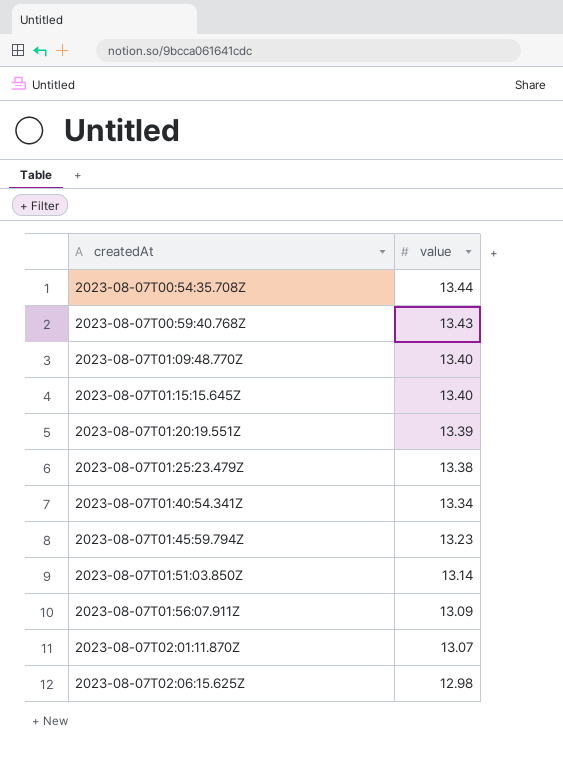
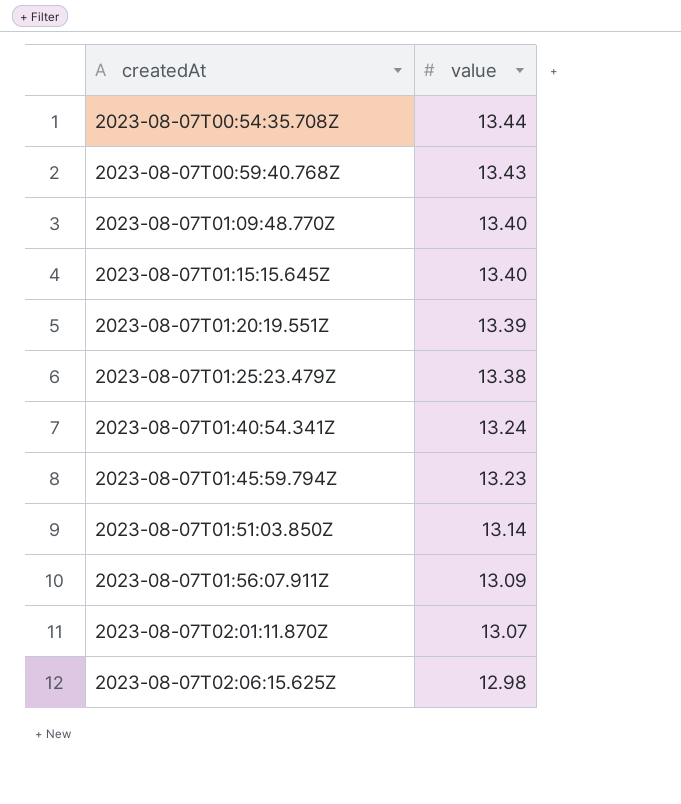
2023-08-07T01:40:54.341Z | value: 13.34 -> 13.24

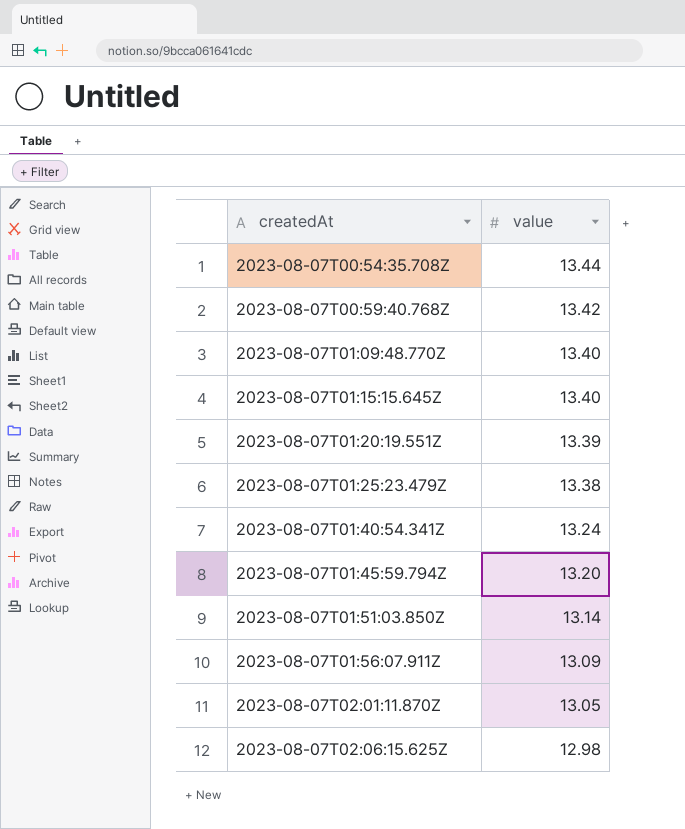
2023-08-07T00:59:40.768Z | value: 13.43 -> 13.42
2023-08-07T01:45:59.794Z | value: 13.23 -> 13.20
2023-08-07T02:01:11.870Z | value: 13.07 -> 13.05

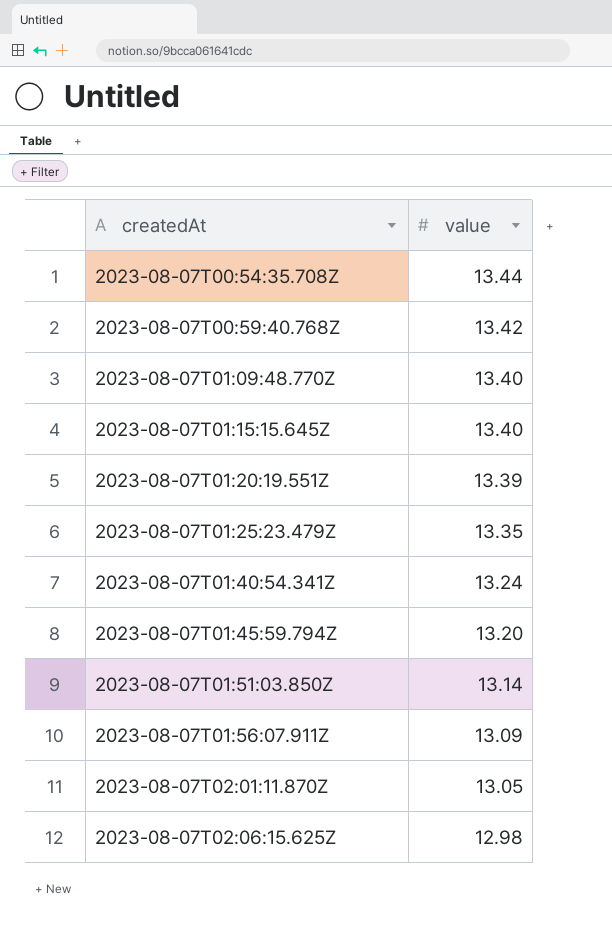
2023-08-07T01:25:23.479Z | value: 13.38 -> 13.35

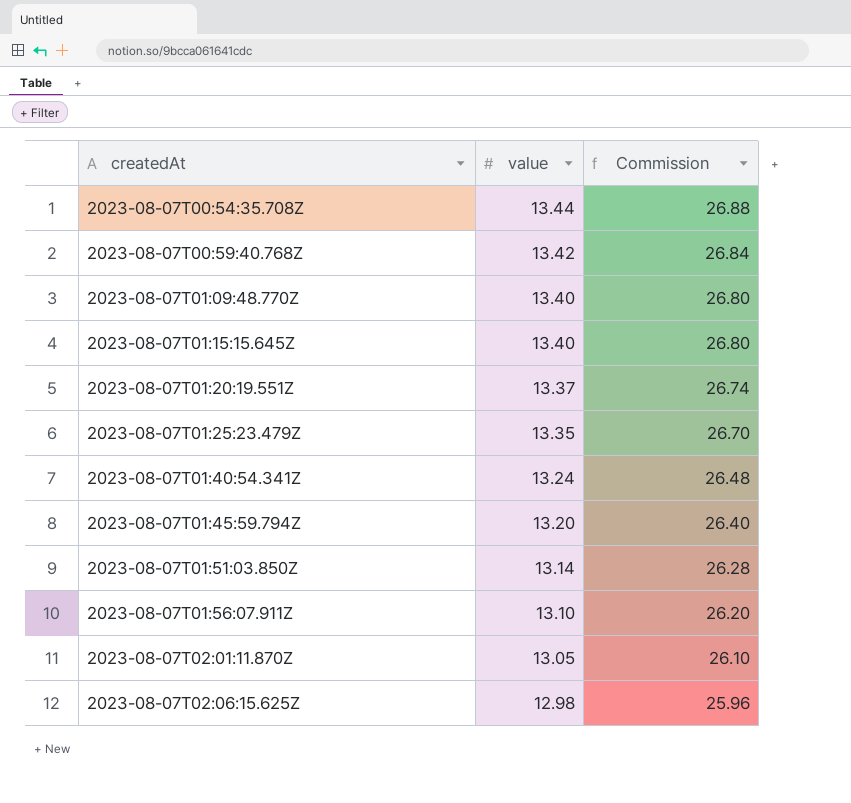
column Commission | formula: none -> [value] * 2
2023-08-07T01:20:19.551Z | value: 13.39 -> 13.37
2023-08-07T01:56:07.911Z | value: 13.09 -> 13.10

